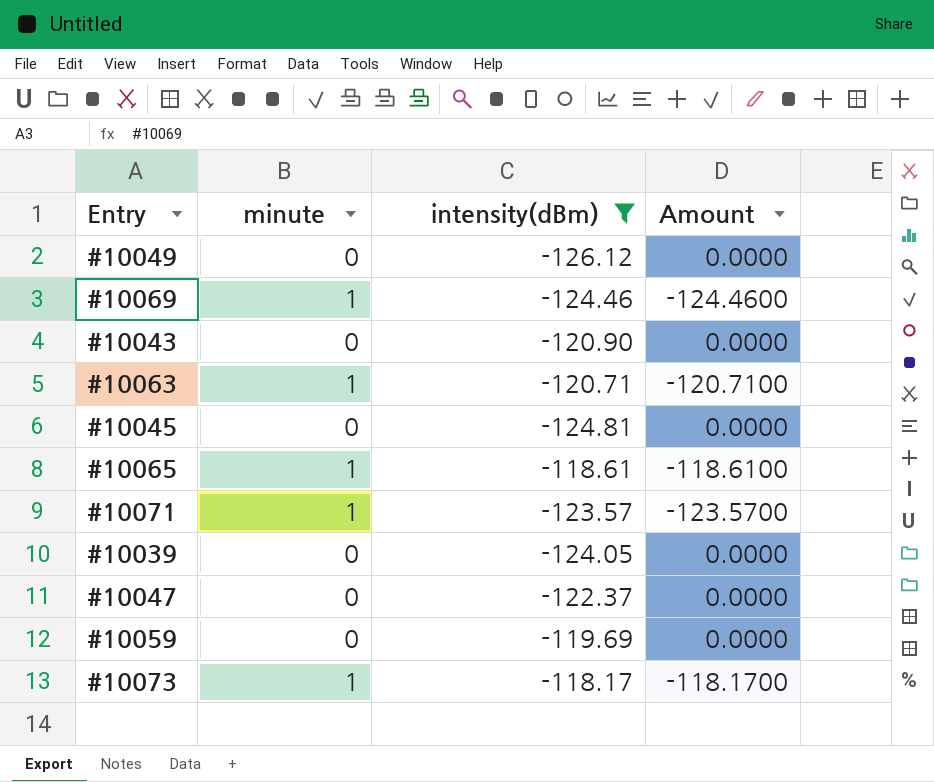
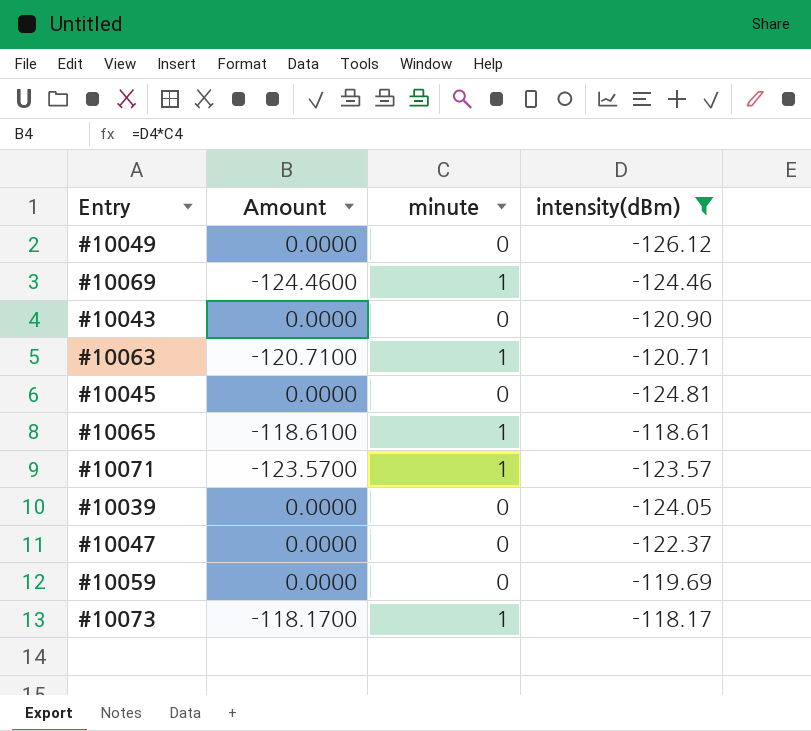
column Amount | position: 4 -> 2

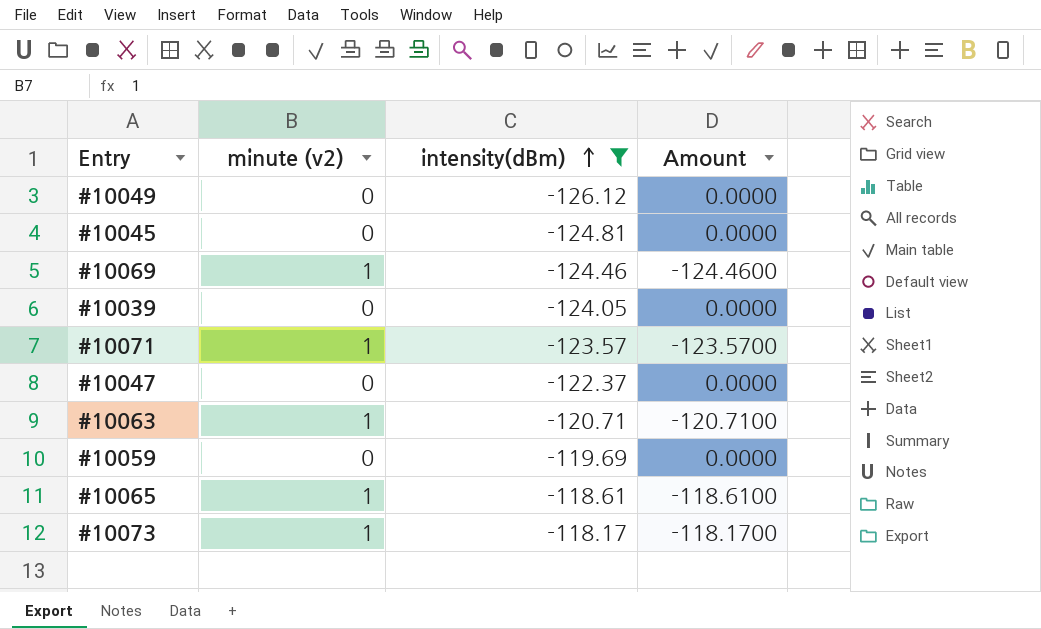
row order: none -> intensity(dBm) ascending
column name: minute -> minute (v2)
column Amount | position: 2 -> 4
row #10043: 0.0000 | 0 | -120.90 -> none

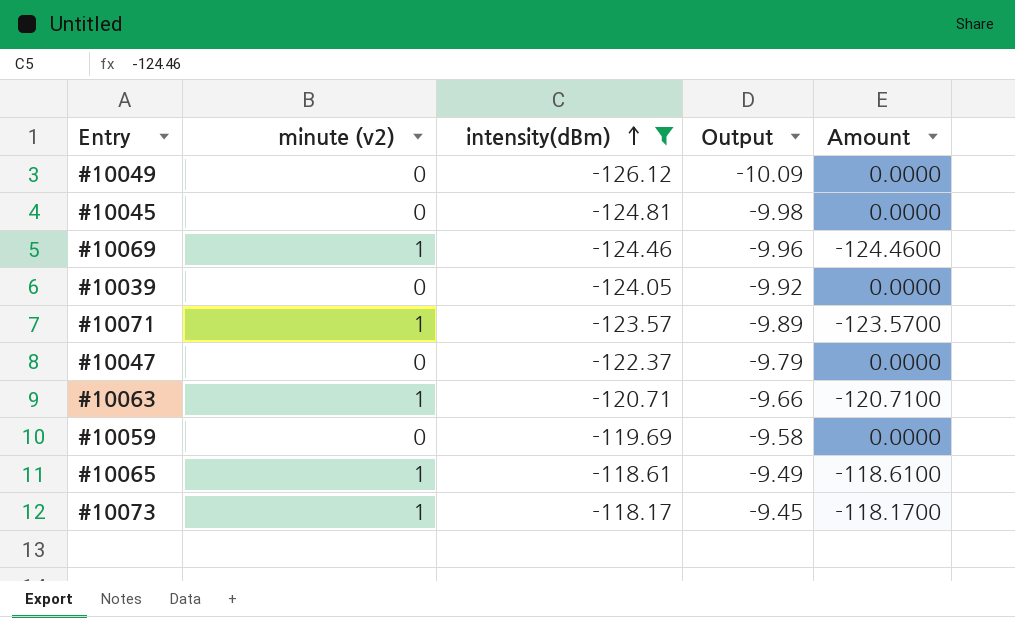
column Output | formula: none -> [intensity(dBm)] * 0.08

